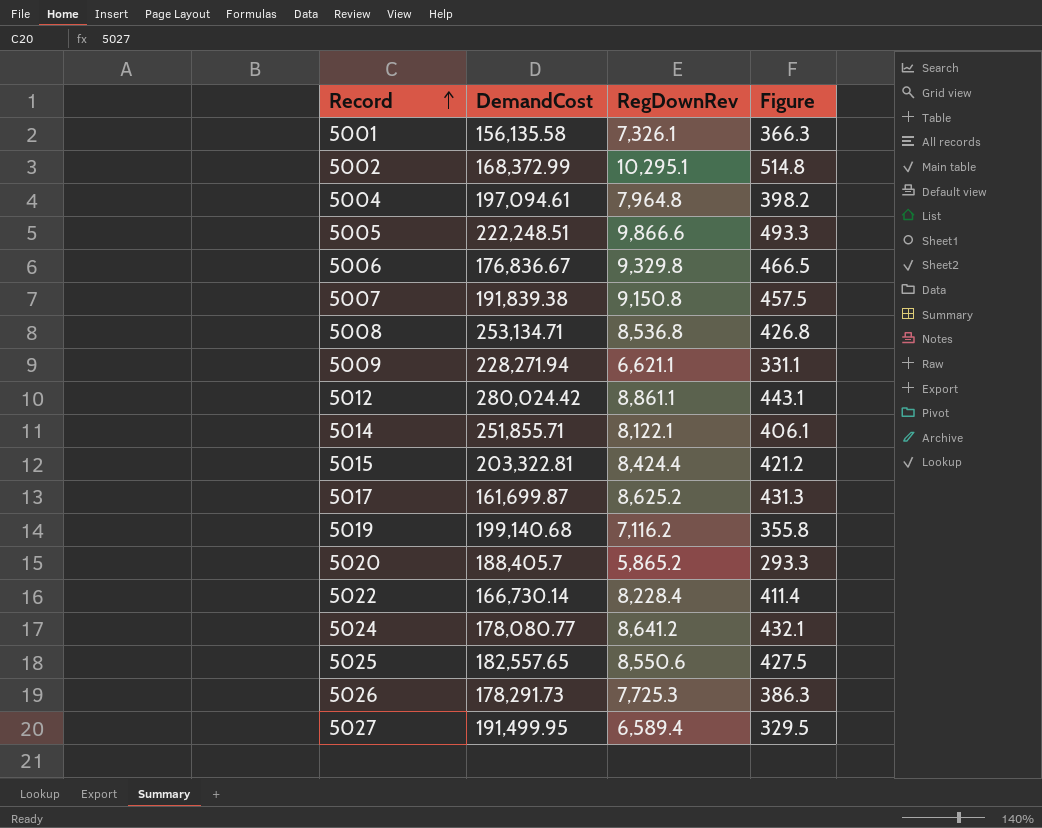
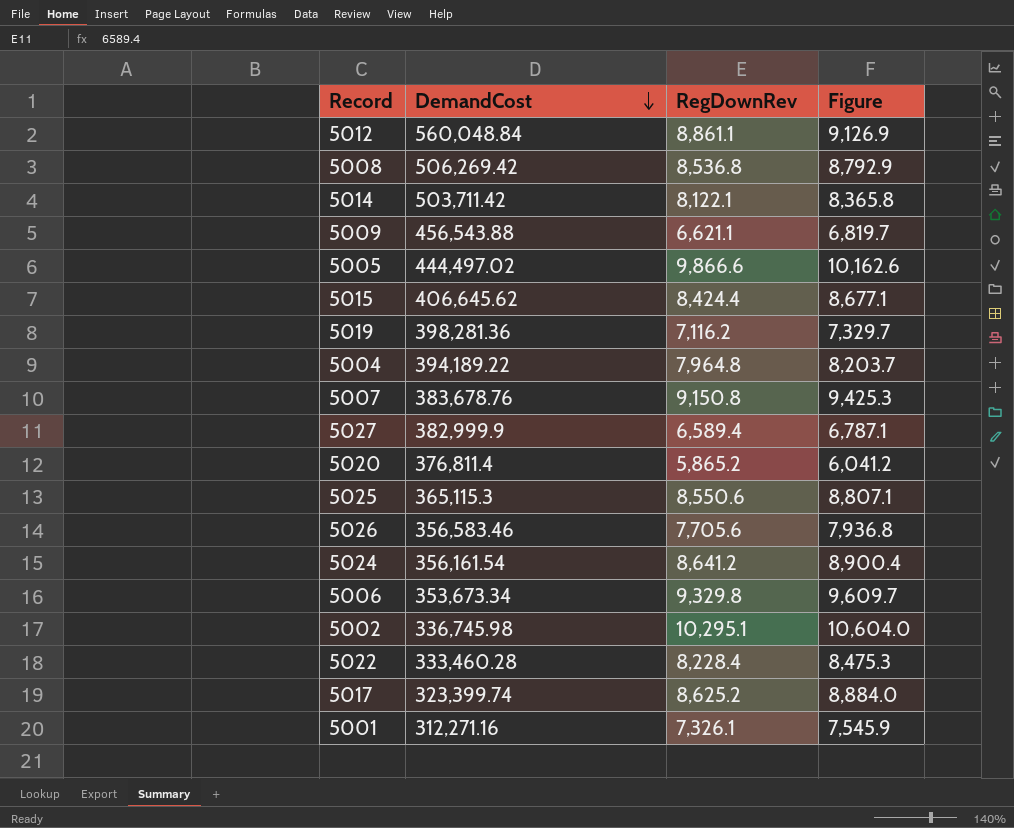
row order: Record ascending -> DemandCost descending
column Figure | formula: [RegDownRev] * 0.05 -> [RegDownRev] * 1.03
5012 | DemandCost: 280,024.42 -> 560,048.84
5008 | DemandCost: 253,134.71 -> 506,269.42
5014 | DemandCost: 251,855.71 -> 503,711.42
5009 | DemandCost: 228,271.94 -> 456,543.88
5005 | DemandCost: 222,248.51 -> 444,497.02
5015 | DemandCost: 203,322.81 -> 406,645.62
5019 | DemandCost: 199,140.68 -> 398,281.36
5004 | DemandCost: 197,094.61 -> 394,189.22
5007 | DemandCost: 191,839.38 -> 383,678.76
5027 | DemandCost: 191,499.95 -> 382,999.9
5020 | DemandCost: 188,405.7 -> 376,811.4
5025 | DemandCost: 182,557.65 -> 365,115.3
5026 | DemandCost: 178,291.73 -> 356,583.46
5026 | RegDownRev: 7,725.3 -> 7,705.6
5024 | DemandCost: 178,080.77 -> 356,161.54
5006 | DemandCost: 176,836.67 -> 353,673.34
5002 | DemandCost: 168,372.99 -> 336,745.98
5022 | DemandCost: 166,730.14 -> 333,460.28
5017 | DemandCost: 161,699.87 -> 323,399.74
5001 | DemandCost: 156,135.58 -> 312,271.16

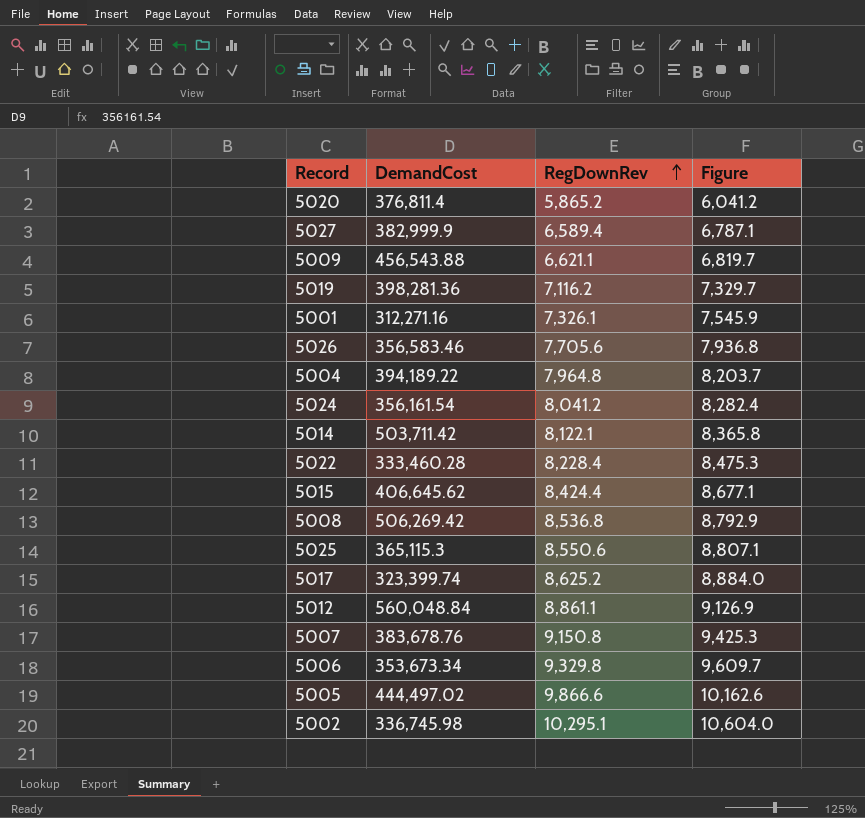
row order: DemandCost descending -> RegDownRev ascending
5024 | RegDownRev: 8,641.2 -> 8,041.2
5024 | Figure: 8,900.4 -> 8,282.4

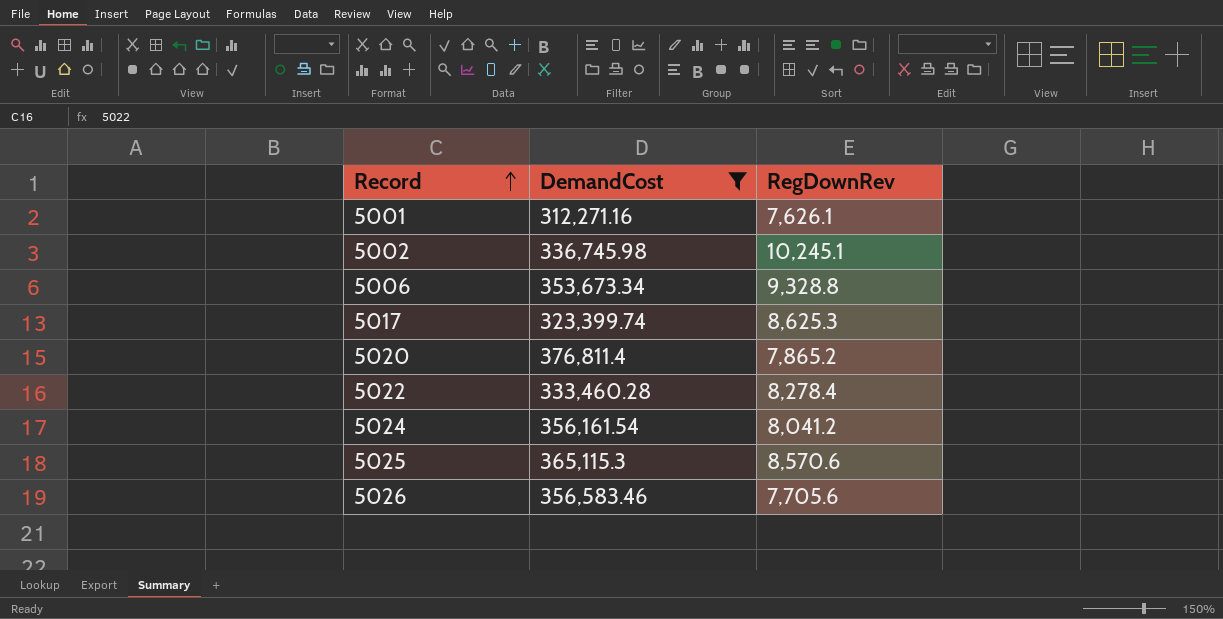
filter: none -> DemandCost <= 376,811.4
row order: RegDownRev ascending -> Record ascending
column Figure | formula: [RegDownRev] * 1.03 -> none
5001 | RegDownRev: 7,326.1 -> 7,626.1
5002 | RegDownRev: 10,295.1 -> 10,245.1
5006 | RegDownRev: 9,329.8 -> 9,328.8
5017 | RegDownRev: 8,625.2 -> 8,625.3
5020 | RegDownRev: 5,865.2 -> 7,865.2
5022 | RegDownRev: 8,228.4 -> 8,278.4
5025 | RegDownRev: 8,550.6 -> 8,570.6

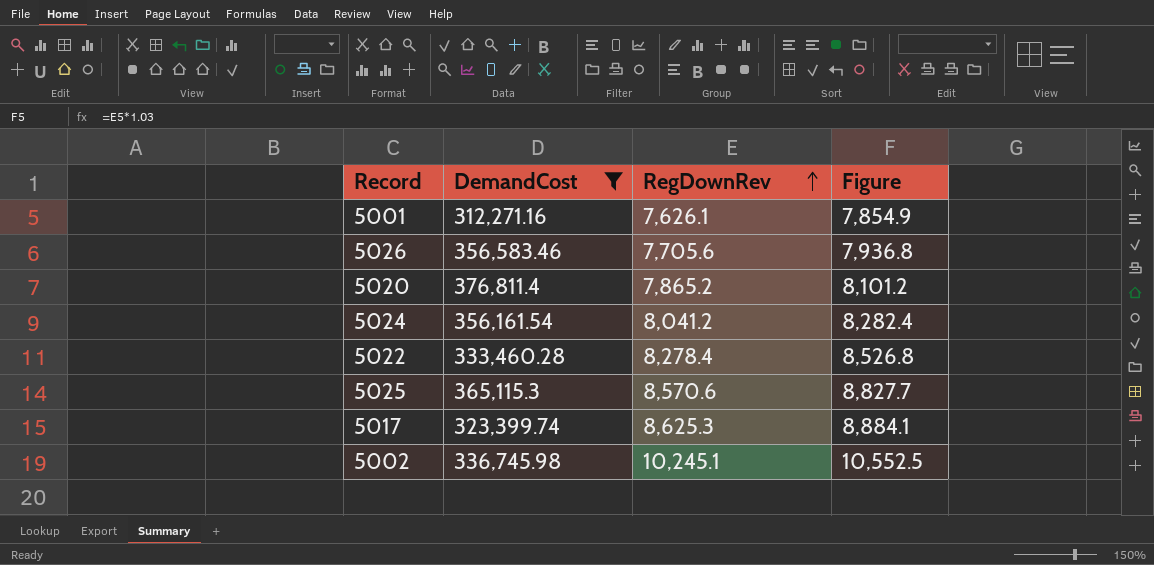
row order: Record ascending -> RegDownRev ascending
column Figure | formula: none -> [RegDownRev] * 1.03
row 5006: 353,673.34 | 9,328.8 -> none

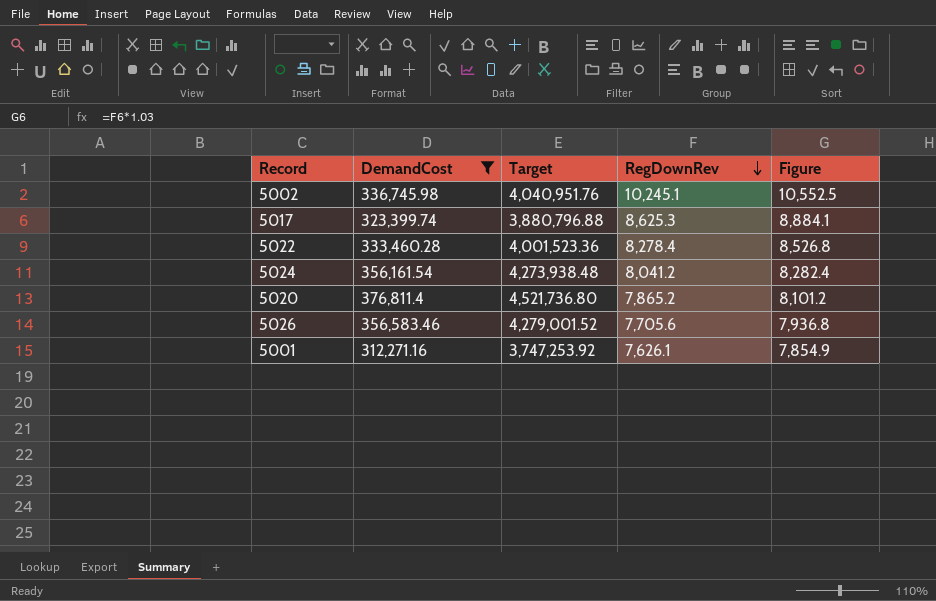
row order: RegDownRev ascending -> RegDownRev descending
column Target | formula: none -> [DemandCost] * 12
row 5025: 365,115.3 | 8,570.6 | 8,827.7 -> none

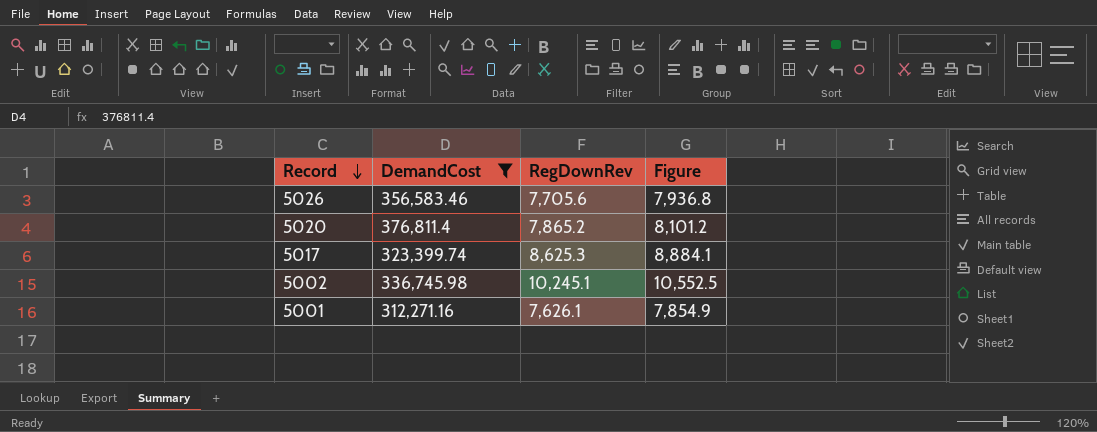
row order: RegDownRev descending -> Record descending
column Target | formula: [DemandCost] * 12 -> none
row 5022: 333,460.28 | 4,001,523.36 | 8,278.4 | 8,526.8 -> none
row 5024: 356,161.54 | 4,273,938.48 | 8,041.2 | 8,282.4 -> none

